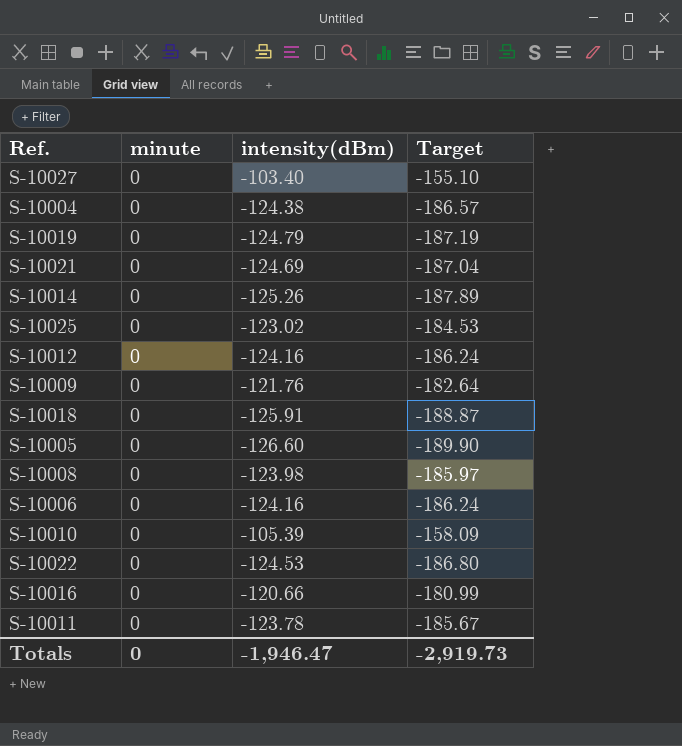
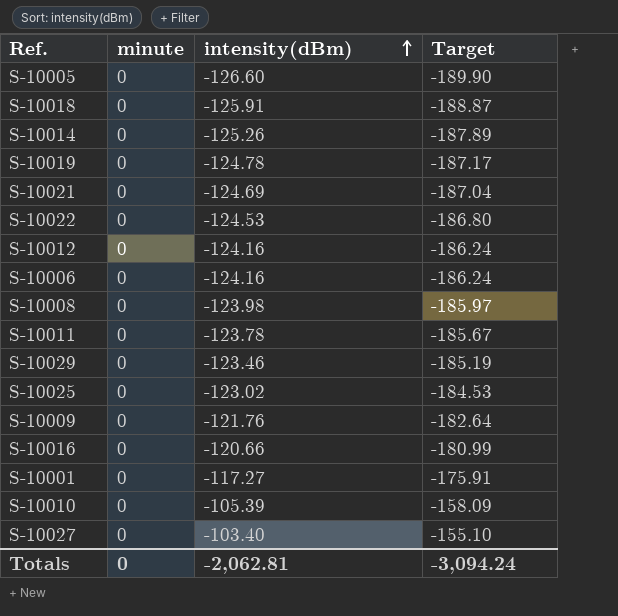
row order: none -> intensity(dBm) ascending
row S-10004: 0 | -124.38 | -186.57 -> none
S-10019 | intensity(dBm): -124.79 -> -124.78
S-10019 | Target: -187.19 -> -187.17
row S-10029: none -> 0 | -123.46 | -185.19
row S-10001: none -> 0 | -117.27 | -175.91
Totals | intensity(dBm): -1,946.47 -> -2,062.81
Totals | Target: -2,919.73 -> -3,094.24

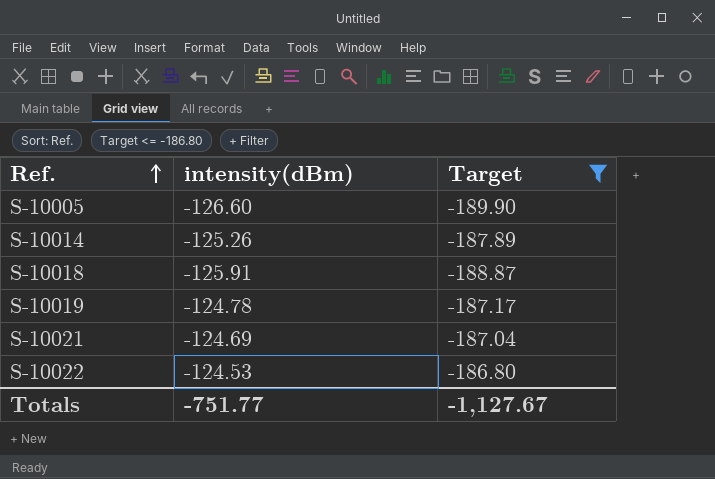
filter: none -> Target <= -186.80
row order: intensity(dBm) ascending -> Ref. ascending
column minute | position: 2 -> none
Totals | intensity(dBm): -2,062.81 -> -751.77
Totals | Target: -3,094.24 -> -1,127.67

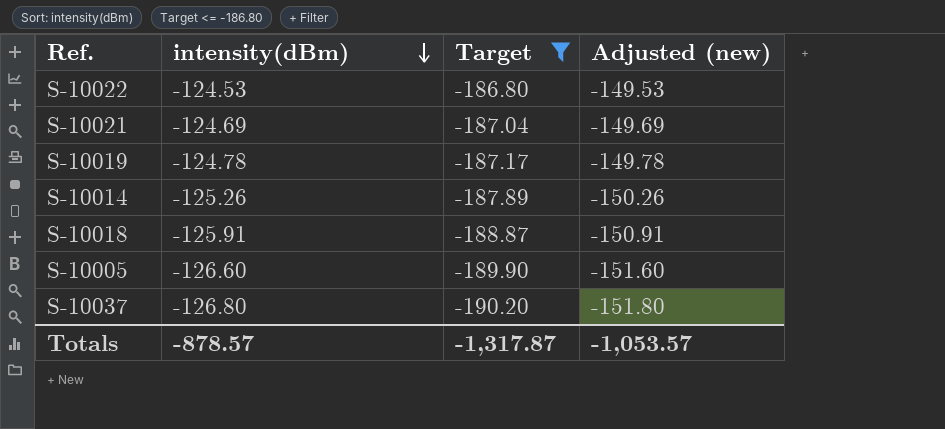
row order: Ref. ascending -> intensity(dBm) descending
column Adjusted (new) | formula: none -> [intensity(dBm)] - 25
row S-10037: none -> -126.80 | -190.20 | -151.80
Totals | intensity(dBm): -751.77 -> -878.57
Totals | Target: -1,127.67 -> -1,317.87

